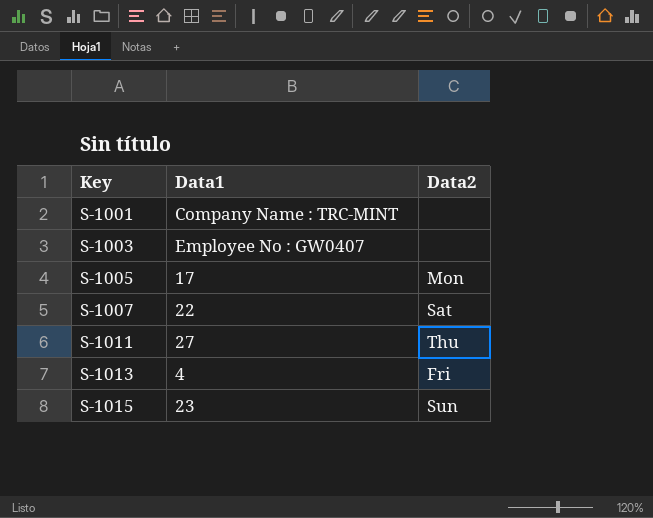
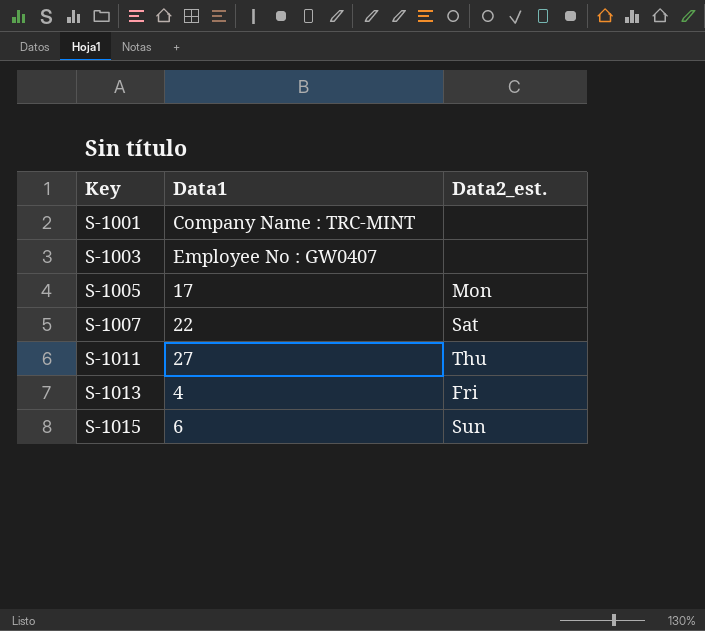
column name: Data2 -> Data2_est.
S-1015 | Data1: 23 -> 6

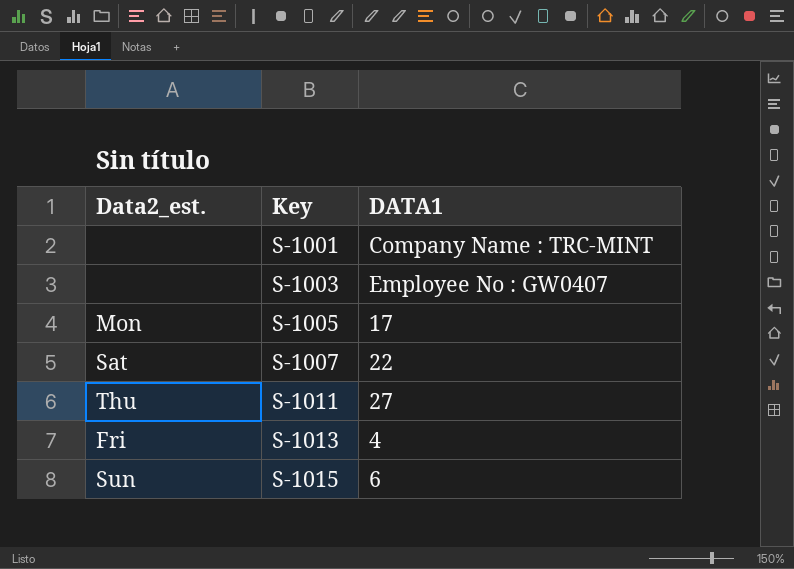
column Data2_est. | position: 3 -> 1
column name: Data1 -> DATA1

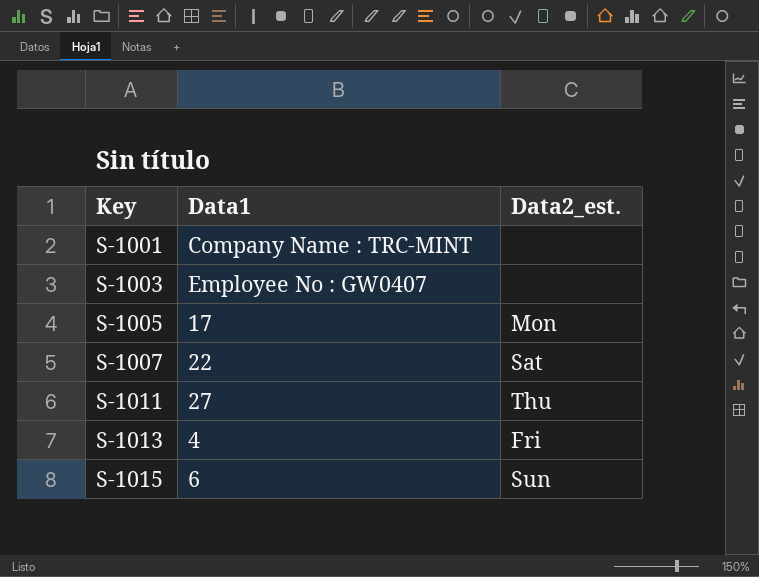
column name: DATA1 -> Data1
column Data2_est. | position: 1 -> 3

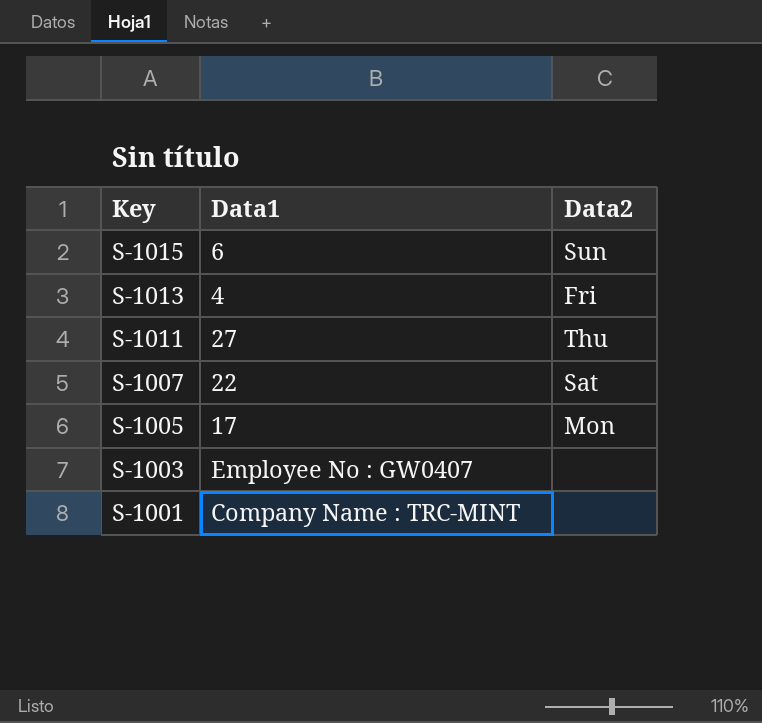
row order: Key ascending -> Key descending
column name: Data2_est. -> Data2

